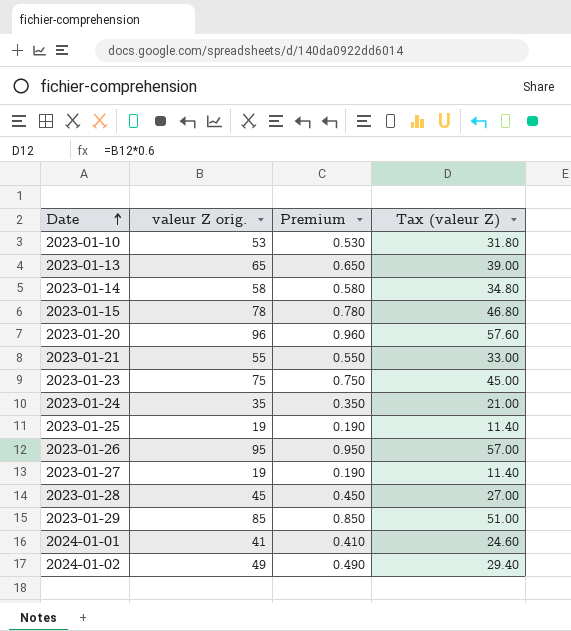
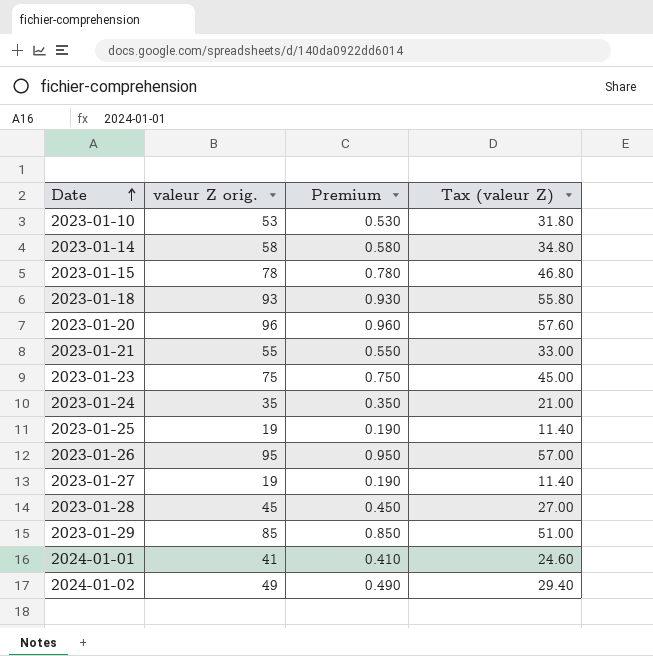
row 2023-01-13: 65 | 0.650 | 39.00 -> none
row 2023-01-18: none -> 93 | 0.930 | 55.80

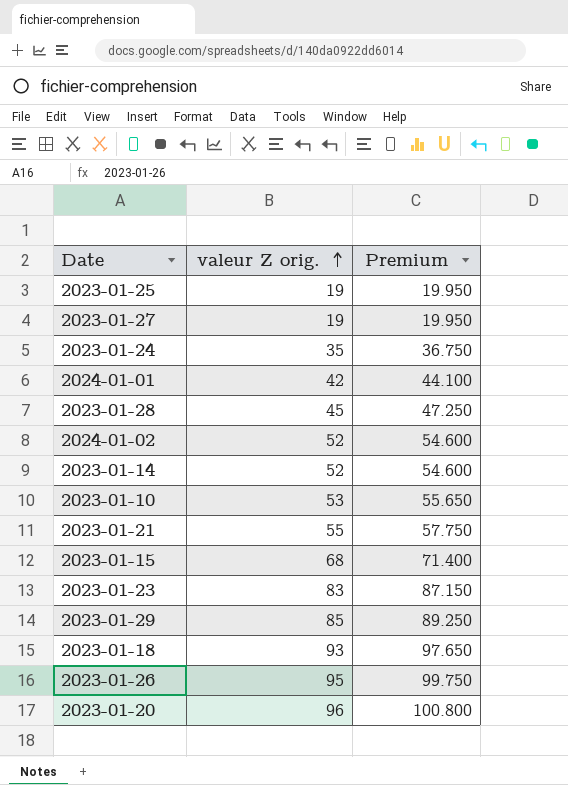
row order: Date ascending -> valeur Z orig. ascending
column Tax (valeur Z) | formula: [valeur Z orig.] * 0.6 -> none
column Premium | formula: [valeur Z orig.] * 0.01 -> [valeur Z orig.] * 1.05
2024-01-01 | valeur Z orig.: 41 -> 42
2024-01-02 | valeur Z orig.: 49 -> 52
2023-01-14 | valeur Z orig.: 58 -> 52
2023-01-15 | valeur Z orig.: 78 -> 68
2023-01-23 | valeur Z orig.: 75 -> 83

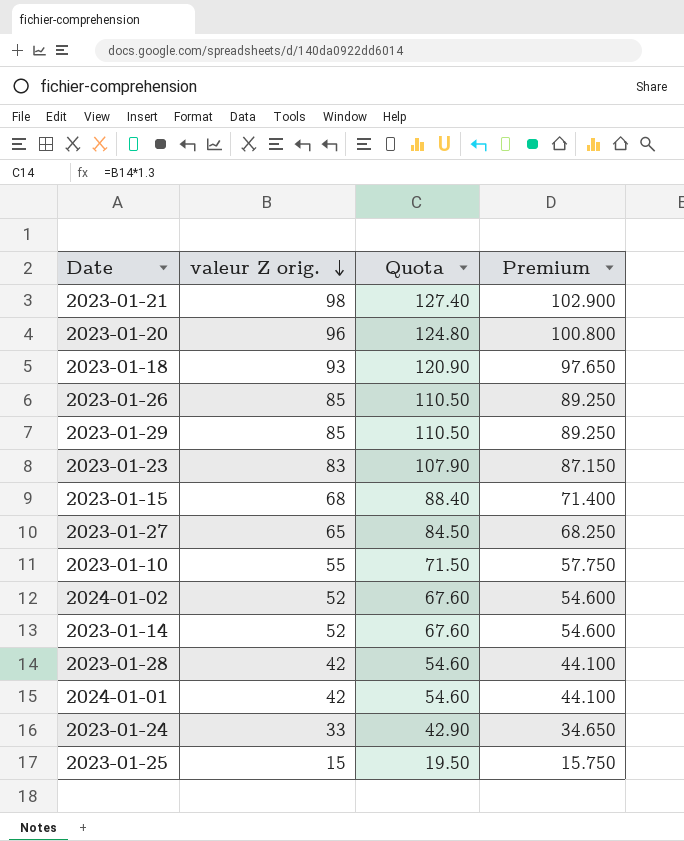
row order: valeur Z orig. ascending -> valeur Z orig. descending
column Quota | formula: none -> [valeur Z orig.] * 1.3
2023-01-21 | valeur Z orig.: 55 -> 98
2023-01-21 | Premium: 57.750 -> 102.900
2023-01-26 | valeur Z orig.: 95 -> 85
2023-01-26 | Premium: 99.750 -> 89.250
2023-01-27 | valeur Z orig.: 19 -> 65
2023-01-27 | Premium: 19.950 -> 68.250
2023-01-10 | valeur Z orig.: 53 -> 55
2023-01-10 | Premium: 55.650 -> 57.750
2023-01-28 | valeur Z orig.: 45 -> 42
2023-01-28 | Premium: 47.250 -> 44.100
2023-01-24 | valeur Z orig.: 35 -> 33
2023-01-24 | Premium: 36.750 -> 34.650
2023-01-25 | valeur Z orig.: 19 -> 15
2023-01-25 | Premium: 19.950 -> 15.750

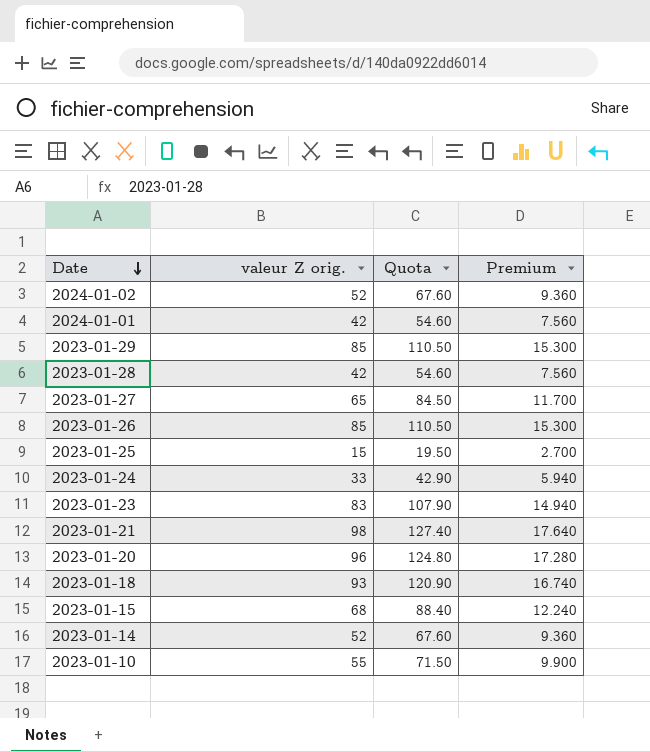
row order: valeur Z orig. descending -> Date descending
column Premium | formula: [valeur Z orig.] * 1.05 -> [valeur Z orig.] * 0.18

